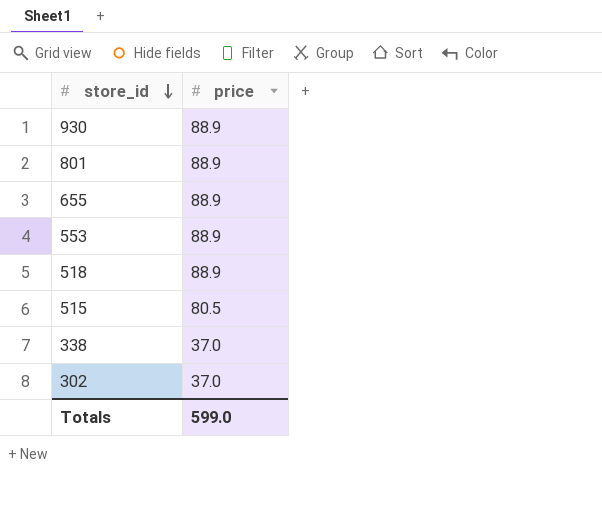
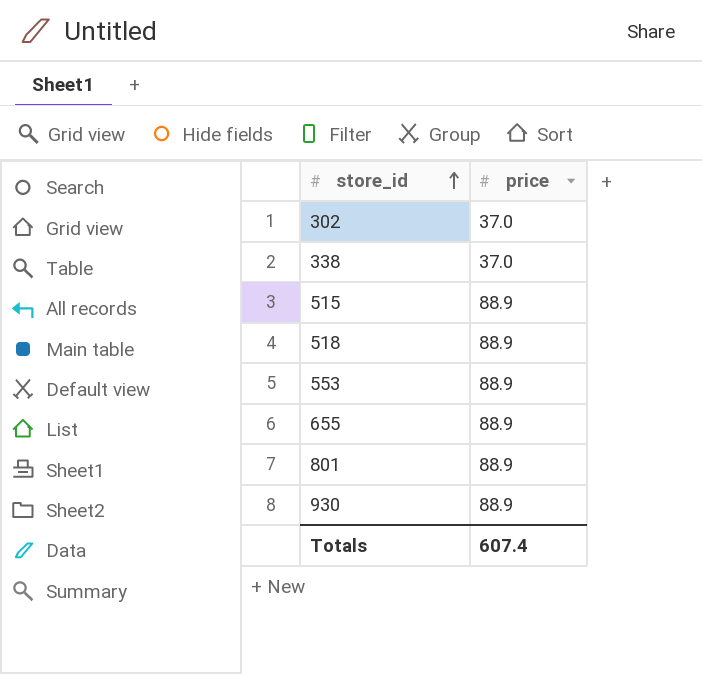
row order: store_id descending -> store_id ascending
515 | price: 80.5 -> 88.9
Totals | price: 599.0 -> 607.4

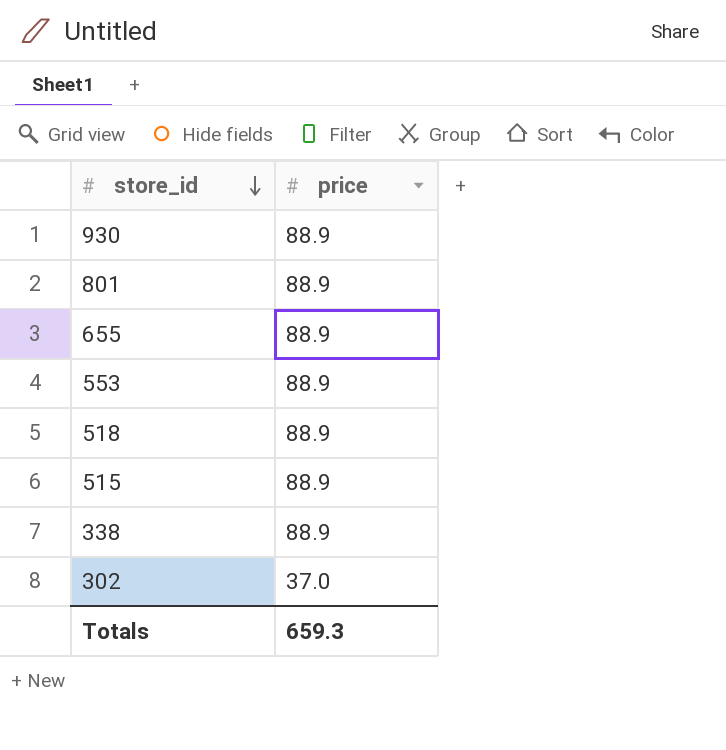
row order: store_id ascending -> store_id descending
338 | price: 37.0 -> 88.9
Totals | price: 607.4 -> 659.3

